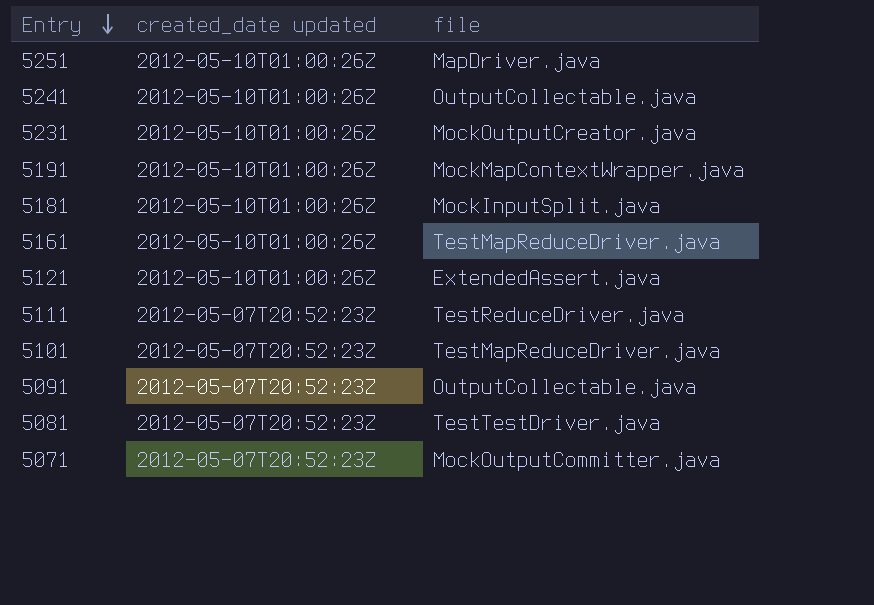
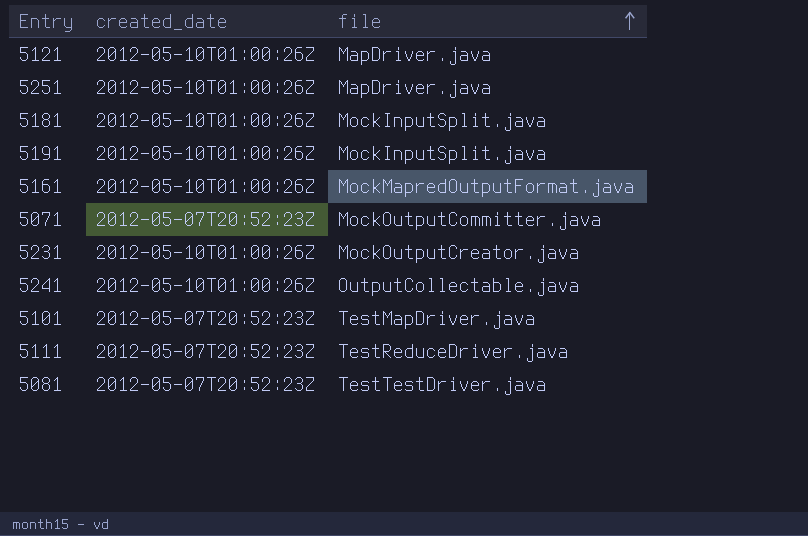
row order: Entry descending -> file ascending
column name: created_date updated -> created_date
row 5091: 2012-05-07T20:52:23Z | OutputCollectable.java -> none
5121 | file: ExtendedAssert.java -> MapDriver.java
5191 | file: MockMapContextWrapper.java -> MockInputSplit.java
5161 | file: TestMapReduceDriver.java -> MockMapredOutputFormat.java
5101 | file: TestMapReduceDriver.java -> TestMapDriver.java

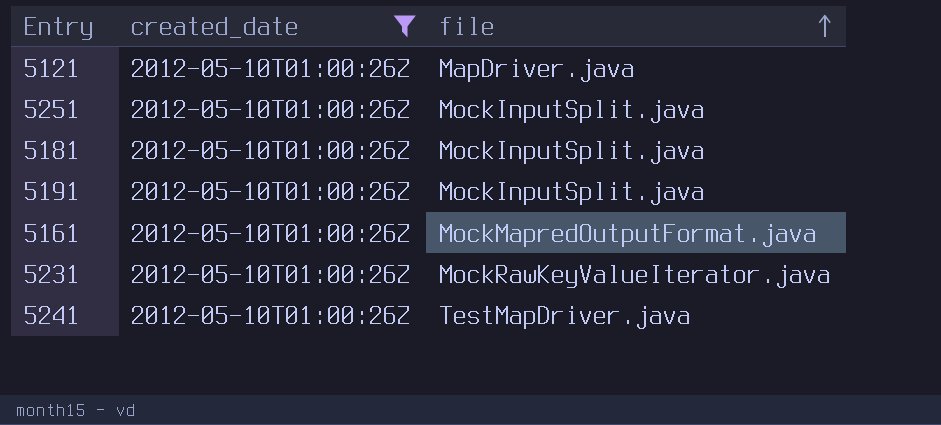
filter: none -> created_date = 2012-05-10T01:00:26Z
5251 | file: MapDriver.java -> MockInputSplit.java
5231 | file: MockOutputCreator.java -> MockRawKeyValueIterator.java
5241 | file: OutputCollectable.java -> TestMapDriver.java

